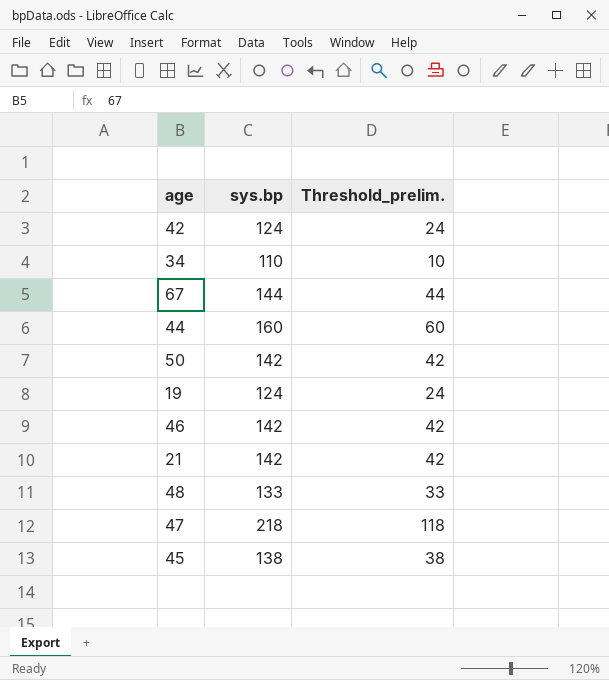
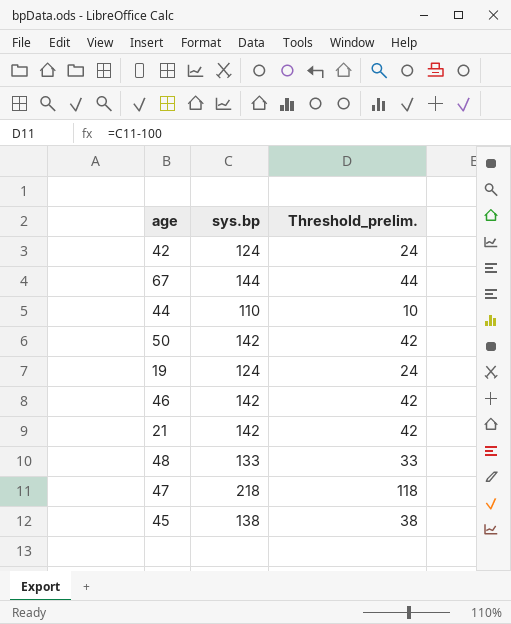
row 34: 110 | 10 -> none
44 | sys.bp: 160 -> 110
44 | Threshold_prelim.: 60 -> 10

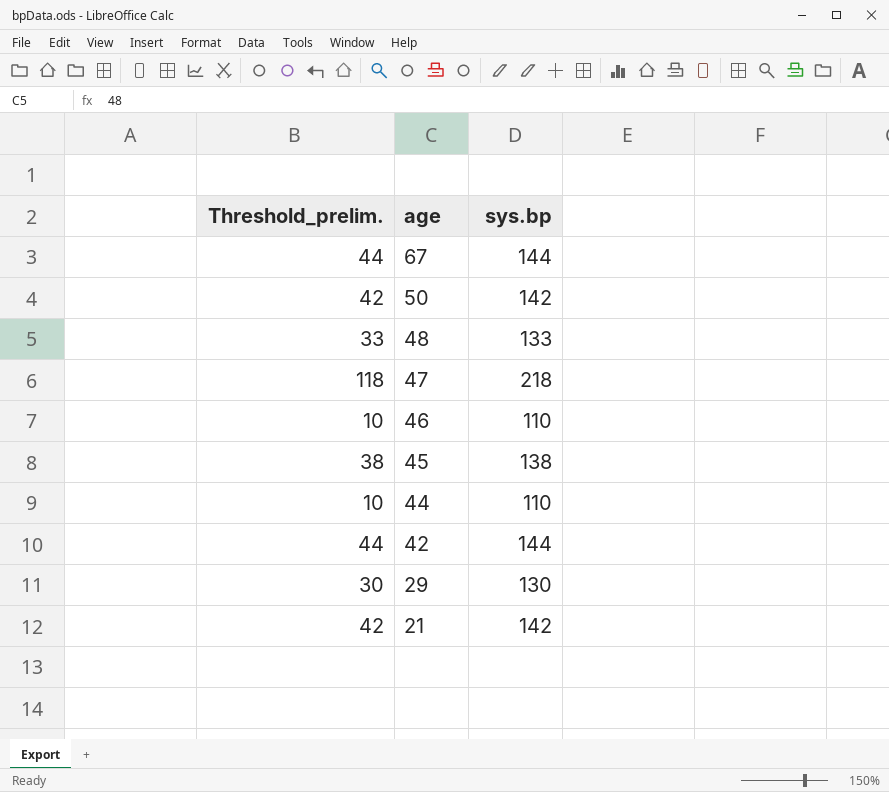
row order: none -> age descending
column Threshold_prelim. | position: 3 -> 1
row 19: 124 | 24 -> none
46 | Threshold_prelim.: 42 -> 10
46 | sys.bp: 142 -> 110
42 | Threshold_prelim.: 24 -> 44
42 | sys.bp: 124 -> 144
row 29: none -> 30 | 130

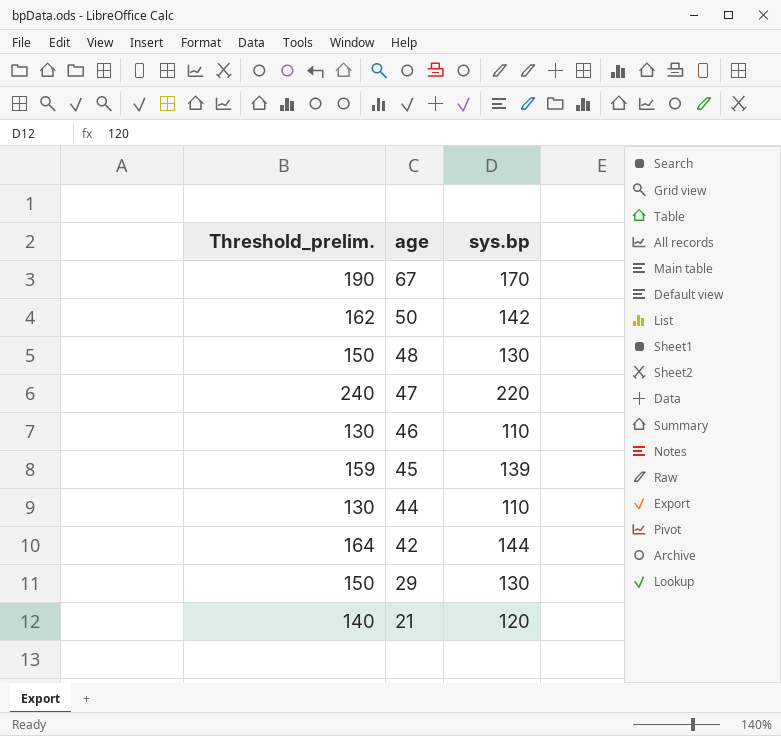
column Threshold_prelim. | formula: [sys.bp] - 100 -> [sys.bp] + 20
67 | sys.bp: 144 -> 170
48 | sys.bp: 133 -> 130
47 | sys.bp: 218 -> 220
45 | sys.bp: 138 -> 139
21 | sys.bp: 142 -> 120

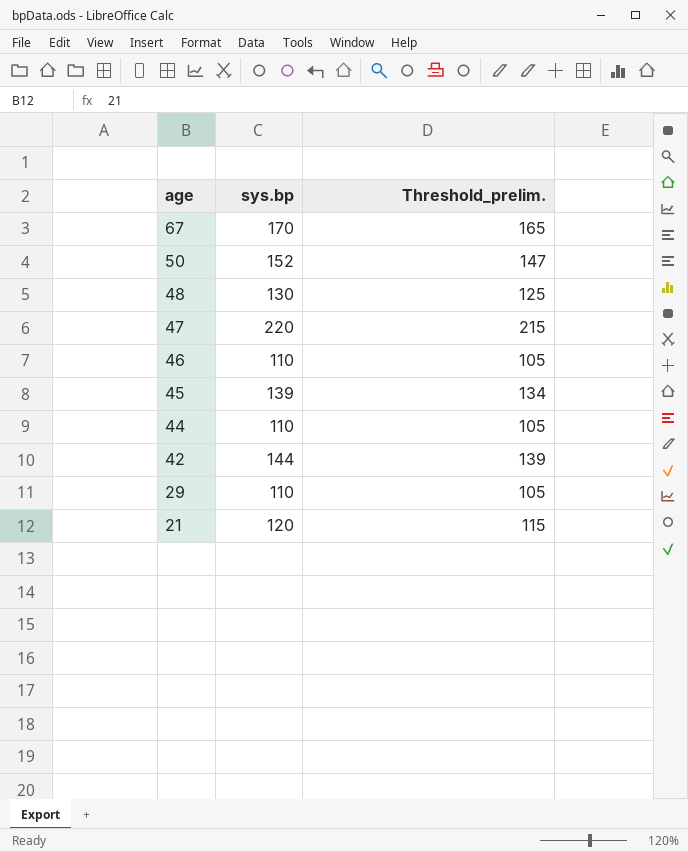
column Threshold_prelim. | formula: [sys.bp] + 20 -> [sys.bp] - 5
column Threshold_prelim. | position: 1 -> 3
50 | sys.bp: 142 -> 152
29 | sys.bp: 130 -> 110

